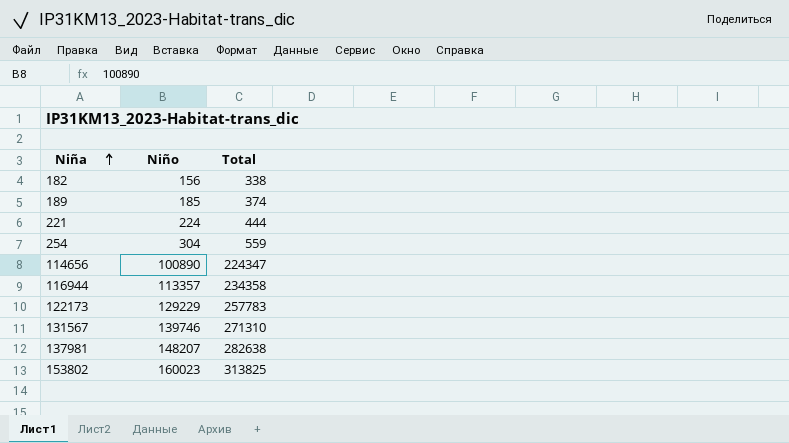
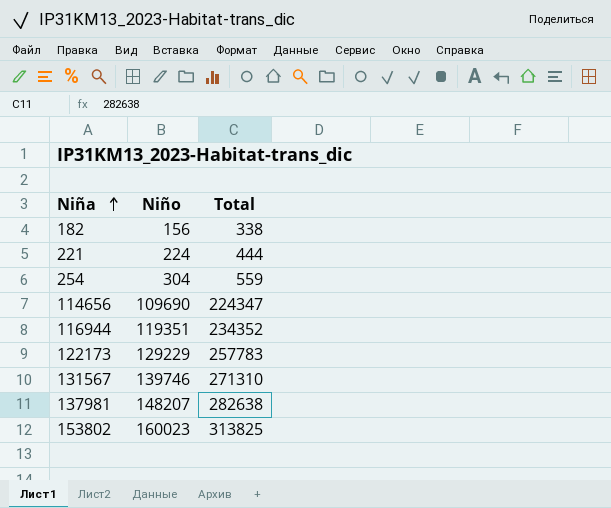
row 189: 185 | 374 -> none
114656 | Niño: 100890 -> 109690
116944 | Niño: 113357 -> 119351
116944 | Total: 234358 -> 234352

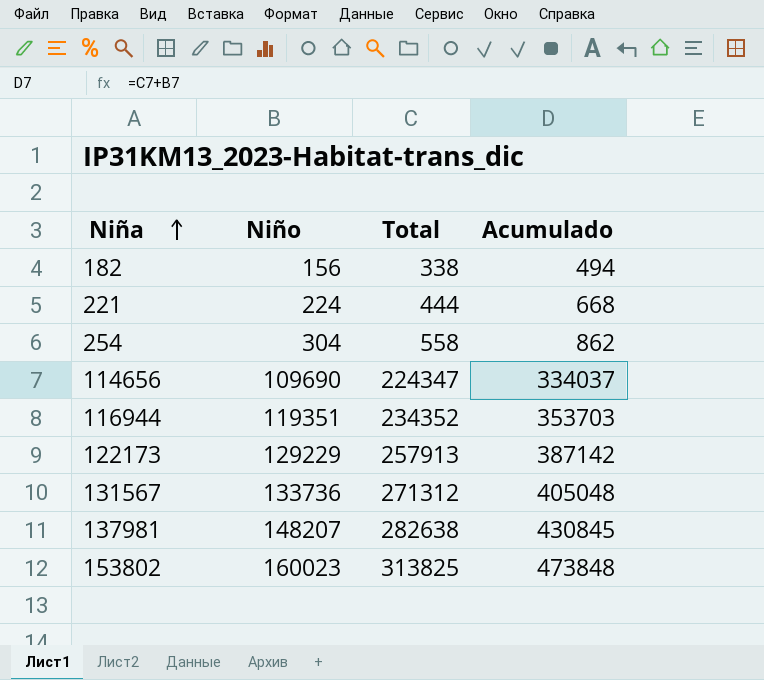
column Acumulado | formula: none -> [Niño] + [Total]
254 | Total: 559 -> 558
122173 | Total: 257783 -> 257913
131567 | Niño: 139746 -> 133736
131567 | Total: 271310 -> 271312

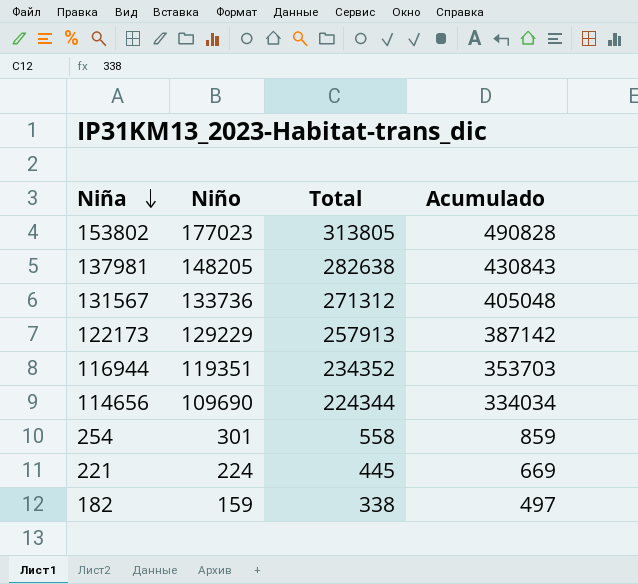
row order: Niña ascending -> Niña descending
153802 | Niño: 160023 -> 177023
153802 | Total: 313825 -> 313805
153802 | Acumulado: 473848 -> 490828
137981 | Niño: 148207 -> 148205
137981 | Acumulado: 430845 -> 430843
114656 | Total: 224347 -> 224344
114656 | Acumulado: 334037 -> 334034
254 | Niño: 304 -> 301
254 | Acumulado: 862 -> 859
221 | Total: 444 -> 445
221 | Acumulado: 668 -> 669
182 | Niño: 156 -> 159
182 | Acumulado: 494 -> 497

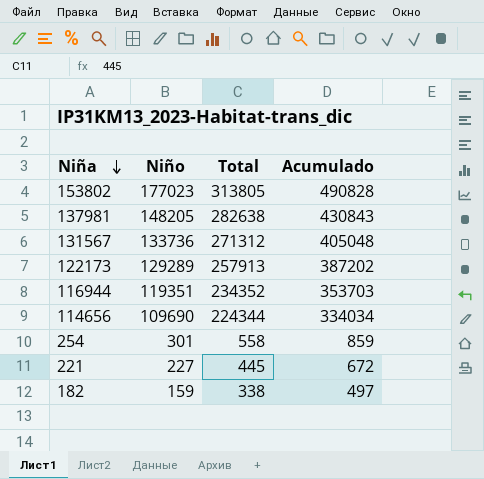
122173 | Niño: 129229 -> 129289
122173 | Acumulado: 387142 -> 387202
221 | Niño: 224 -> 227
221 | Acumulado: 669 -> 672

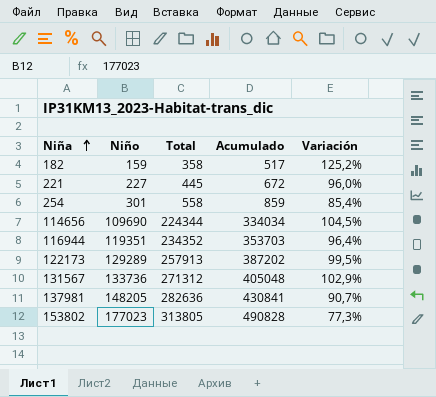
row order: Niña descending -> Niña ascending
column Variación | formula: none -> ([Total] - [Niño]) / [Niño]
182 | Total: 338 -> 358
182 | Acumulado: 497 -> 517
137981 | Total: 282638 -> 282636
137981 | Acumulado: 430843 -> 430841

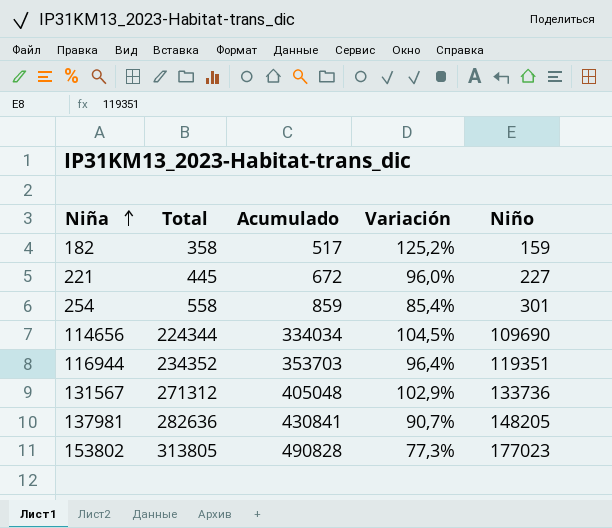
column Niño | position: 2 -> 5
row 122173: 129289 | 257913 | 387202 | 99,5% -> none

